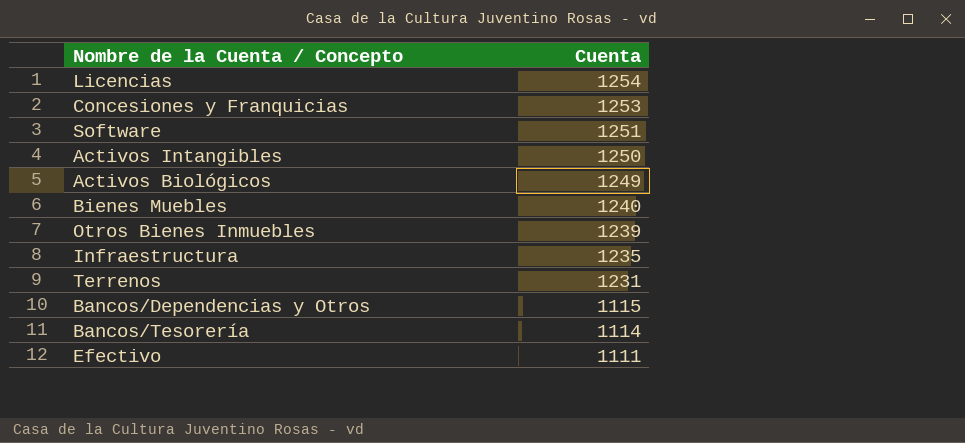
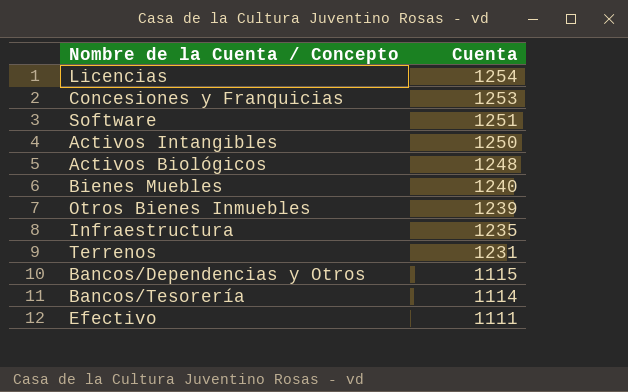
Activos Biológicos | Cuenta: 1249 -> 1248

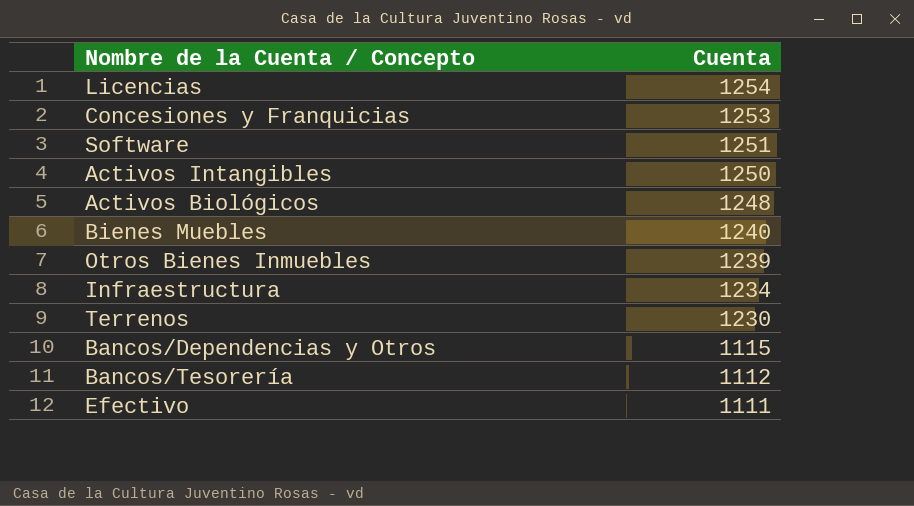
Infraestructura | Cuenta: 1235 -> 1234
Terrenos | Cuenta: 1231 -> 1230
Bancos/Tesorería | Cuenta: 1114 -> 1112

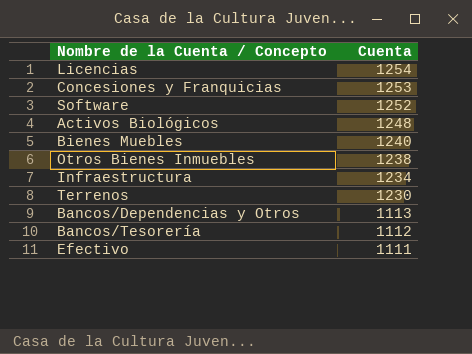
row Activos Intangibles: 1250 -> none
Software | Cuenta: 1251 -> 1252
Otros Bienes Inmuebles | Cuenta: 1239 -> 1238
Bancos/Dependencias y Otros | Cuenta: 1115 -> 1113

